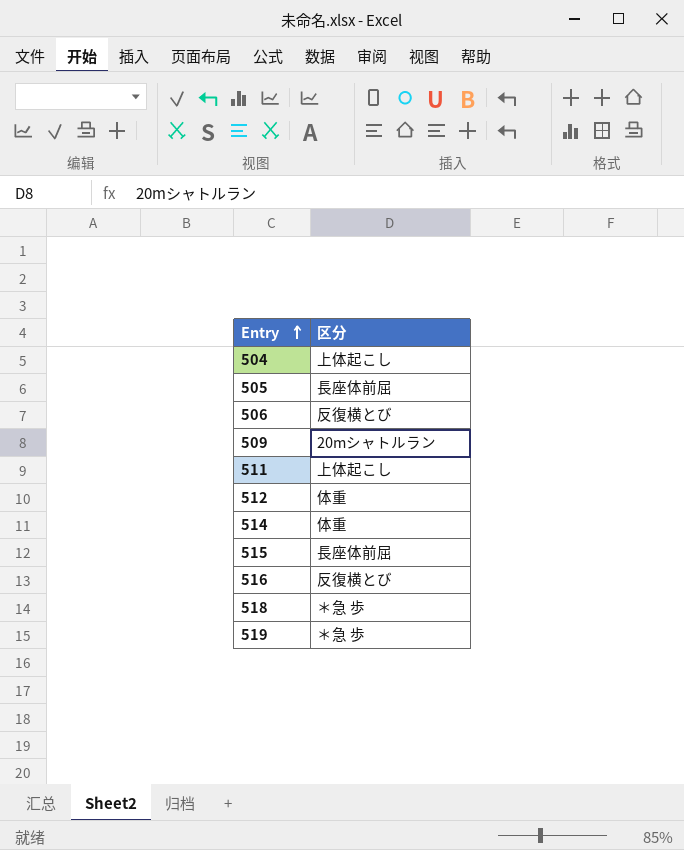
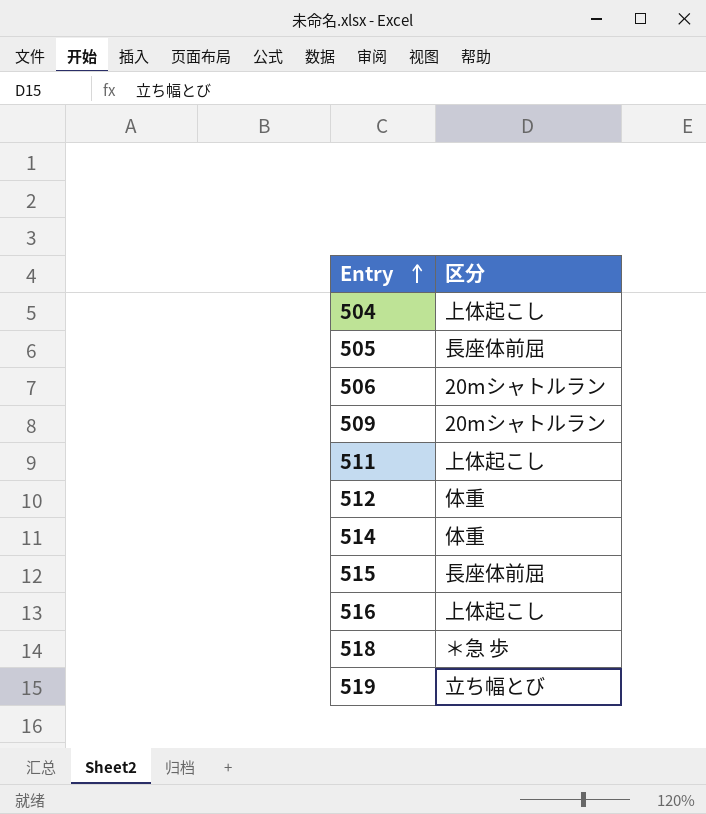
506 | 区分: 反復横とび -> 20mシャトルラン
516 | 区分: 反復横とび -> 上体起こし
519 | 区分: ＊急 歩 -> 立ち幅とび

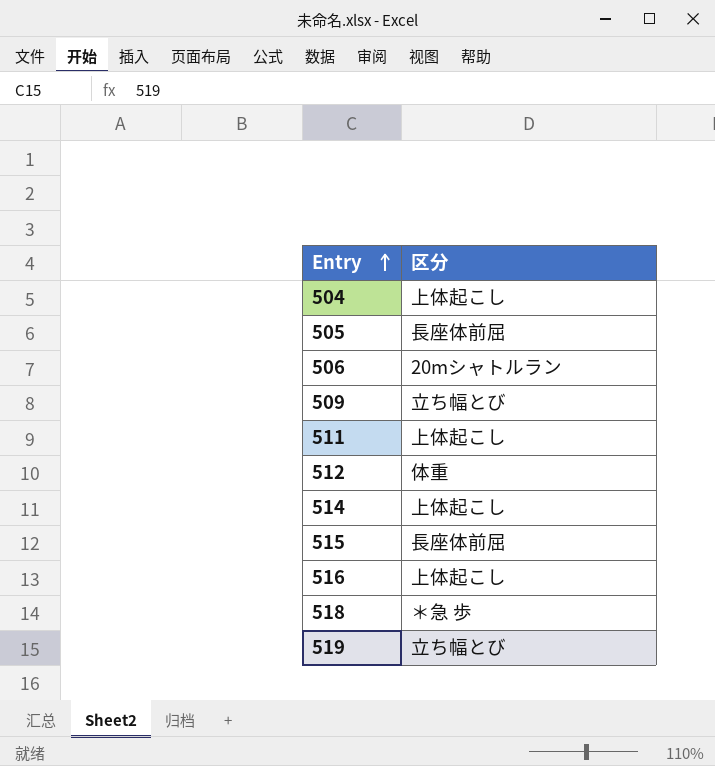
509 | 区分: 20mシャトルラン -> 立ち幅とび
514 | 区分: 体重 -> 上体起こし

